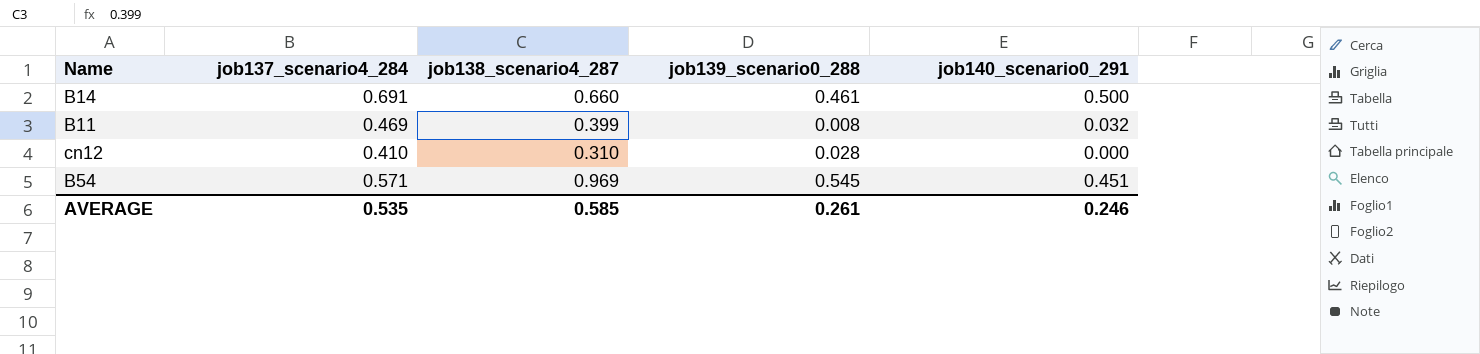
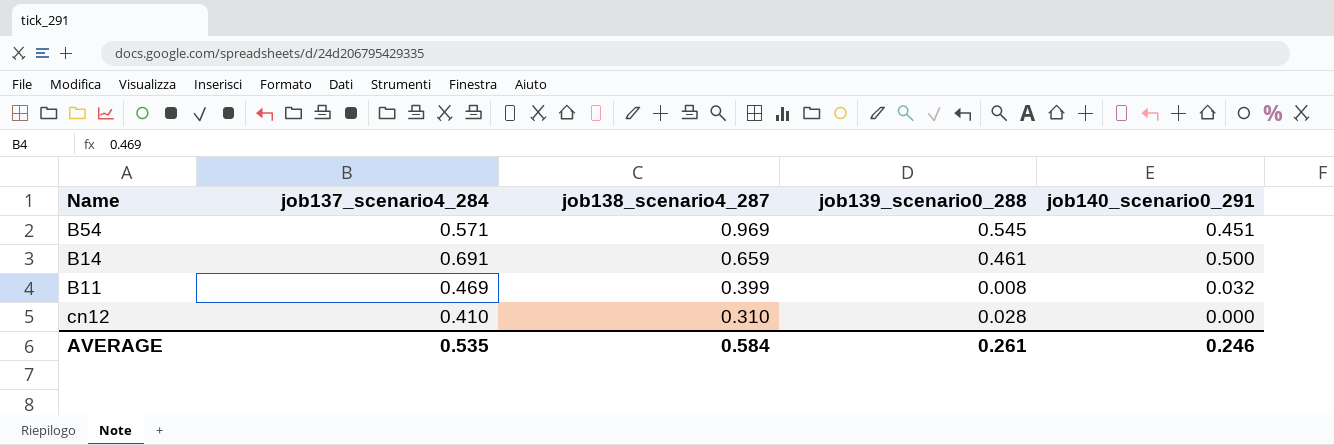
row order: none -> job138_scenario4_287 descending
B14 | job138_scenario4_287: 0.660 -> 0.659
AVERAGE | job138_scenario4_287: 0.585 -> 0.584

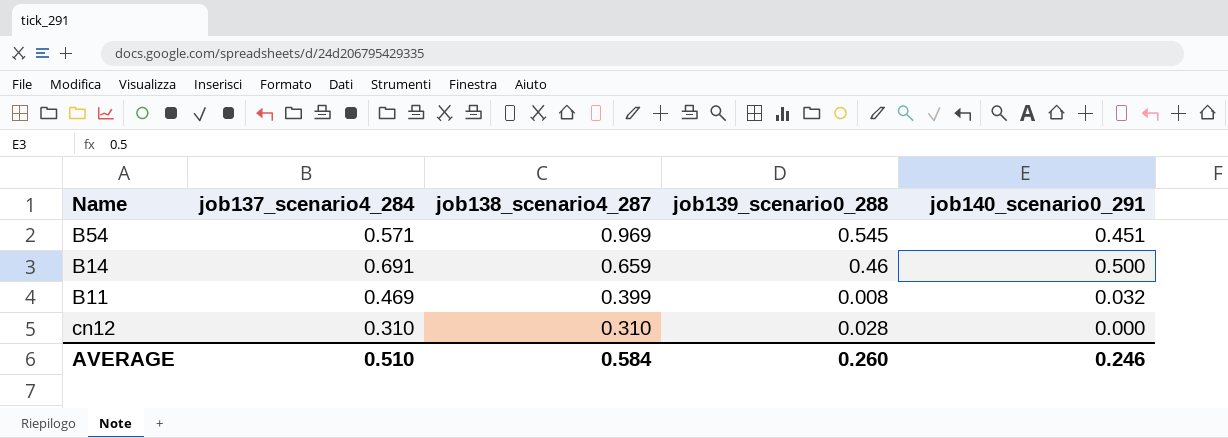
B14 | job139_scenario0_288: 0.461 -> 0.46
cn12 | job137_scenario4_284: 0.410 -> 0.310
AVERAGE | job137_scenario4_284: 0.535 -> 0.510
AVERAGE | job139_scenario0_288: 0.261 -> 0.260

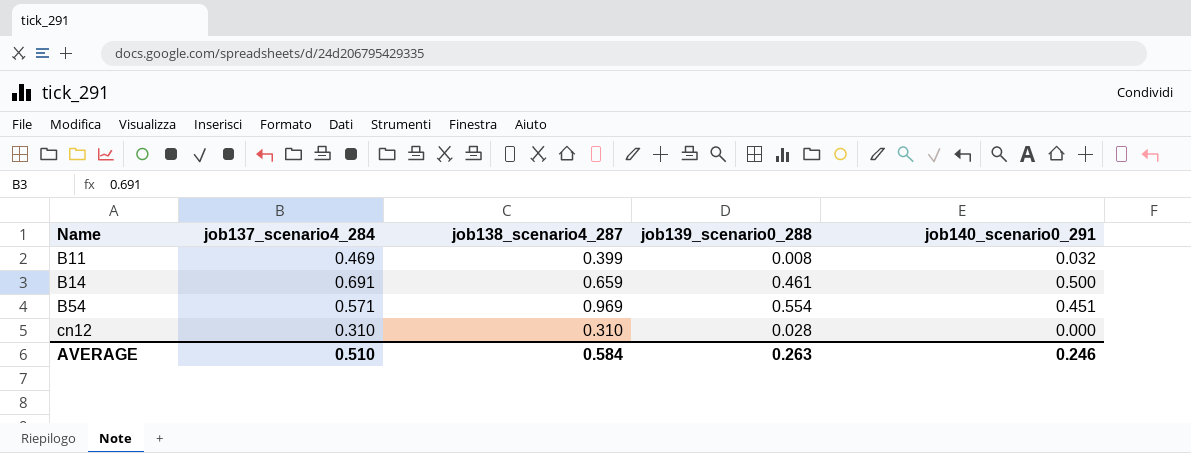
row order: job138_scenario4_287 descending -> Name ascending
B14 | job139_scenario0_288: 0.46 -> 0.461
B54 | job139_scenario0_288: 0.545 -> 0.554
AVERAGE | job139_scenario0_288: 0.260 -> 0.263

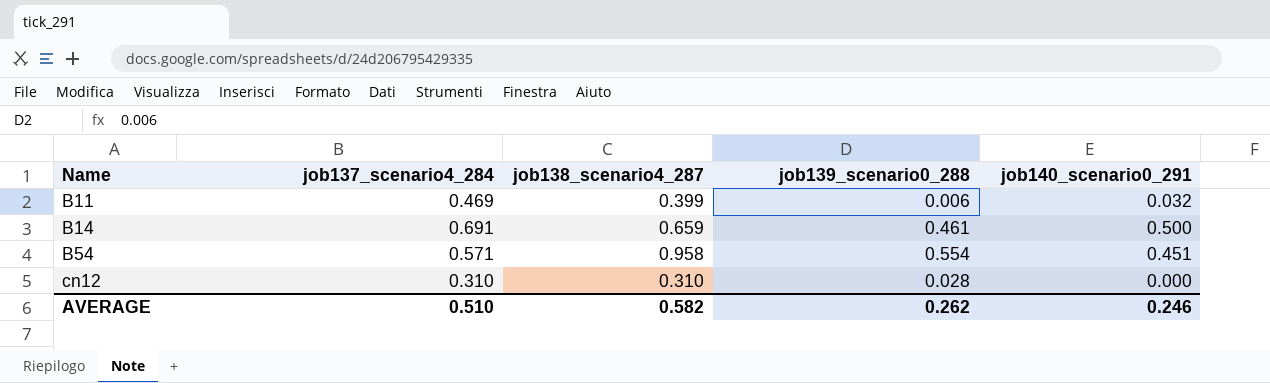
B11 | job139_scenario0_288: 0.008 -> 0.006
B54 | job138_scenario4_287: 0.969 -> 0.958
AVERAGE | job138_scenario4_287: 0.584 -> 0.582
AVERAGE | job139_scenario0_288: 0.263 -> 0.262

